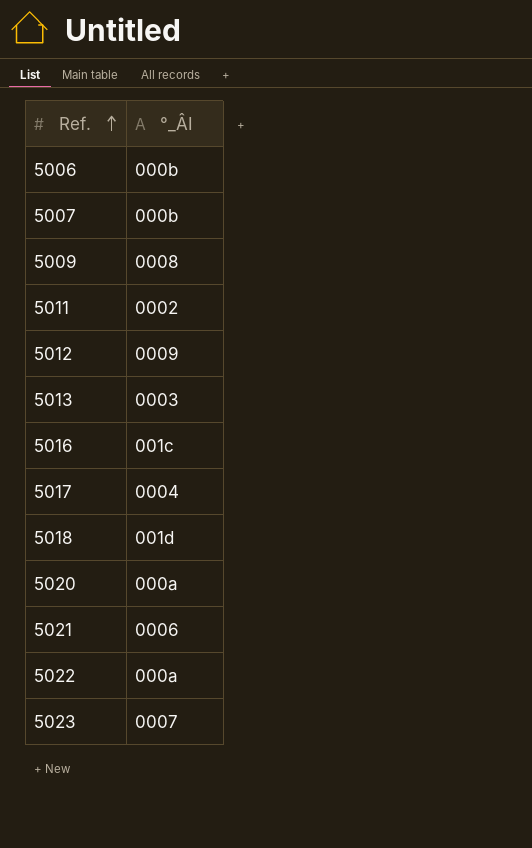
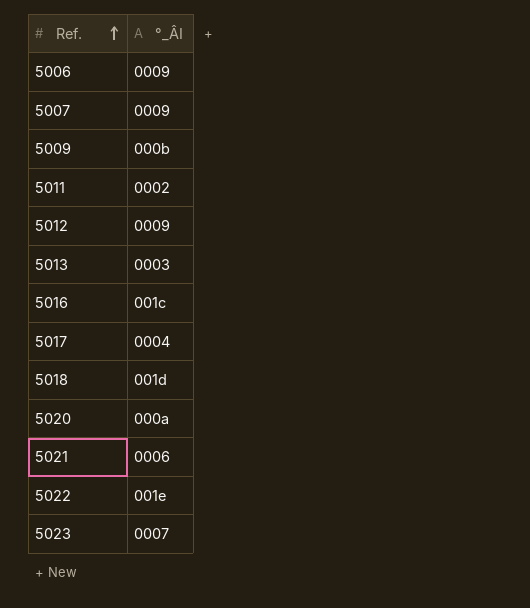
5006 | °_ÂI: 000b -> 0009
5007 | °_ÂI: 000b -> 0009
5009 | °_ÂI: 0008 -> 000b
5022 | °_ÂI: 000a -> 001e

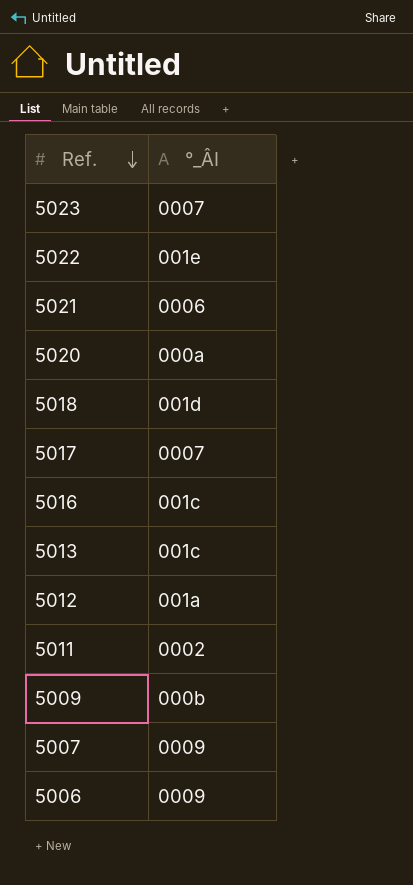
row order: Ref. ascending -> Ref. descending
5017 | °_ÂI: 0004 -> 0007
5013 | °_ÂI: 0003 -> 001c
5012 | °_ÂI: 0009 -> 001a

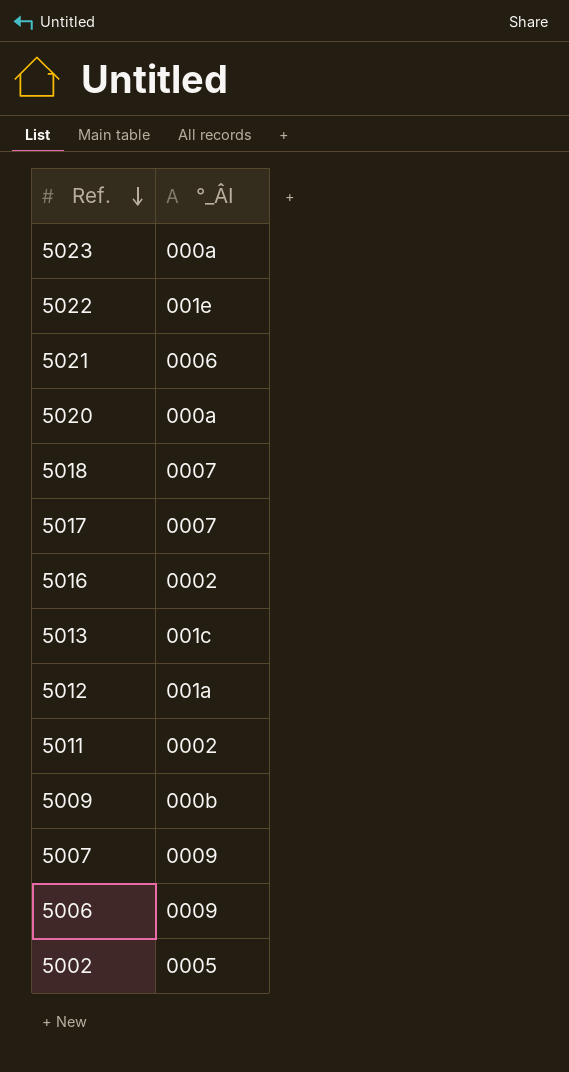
5023 | °_ÂI: 0007 -> 000a
5018 | °_ÂI: 001d -> 0007
5016 | °_ÂI: 001c -> 0002
row 5002: none -> 0005

